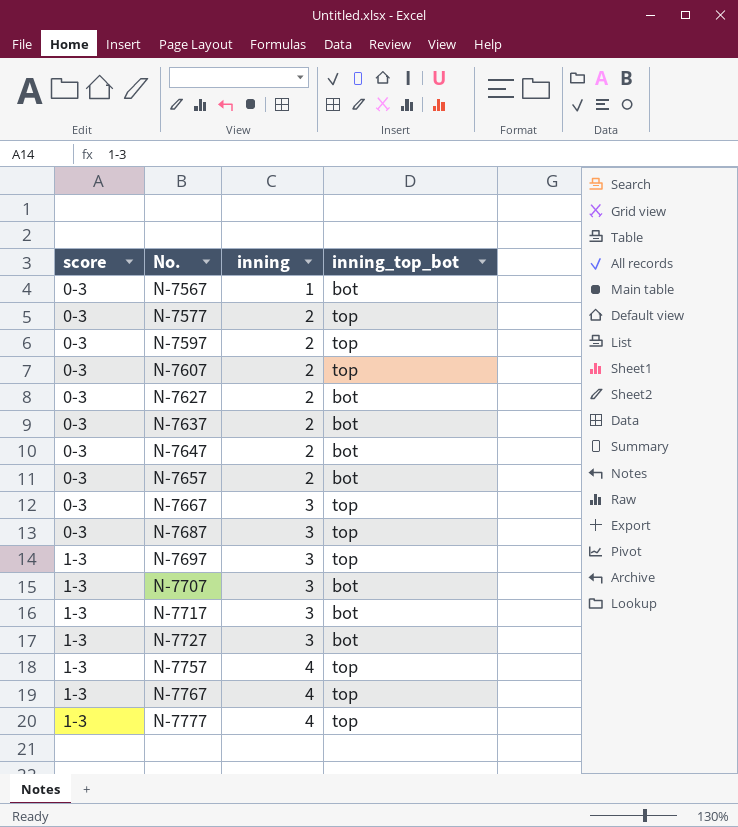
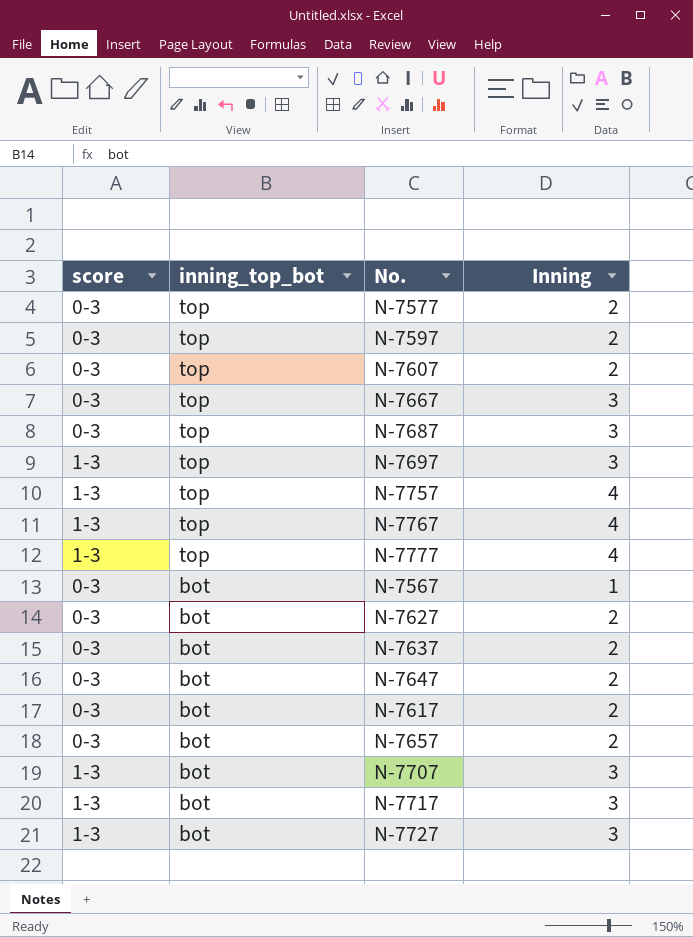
row order: score ascending -> inning_top_bot descending
column inning_top_bot | position: 4 -> 2
column name: inning -> Inning
row N-7617: none -> 0-3 | bot | 2

